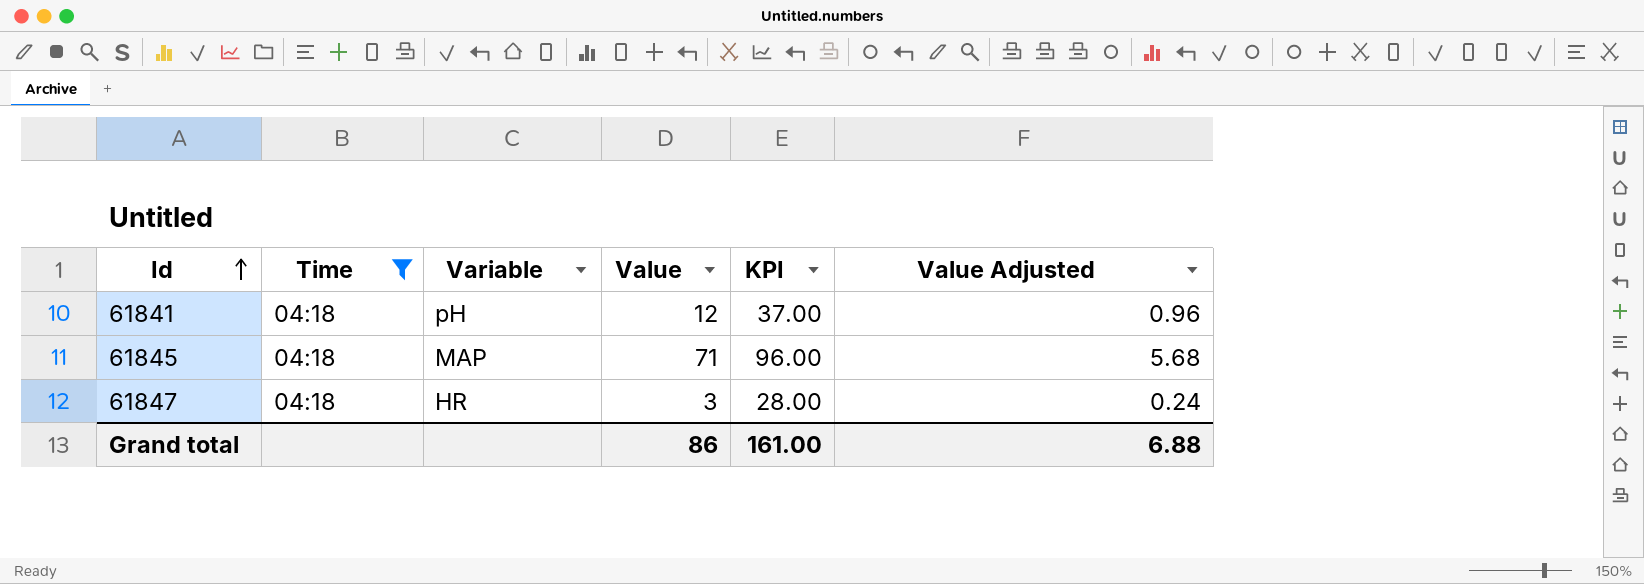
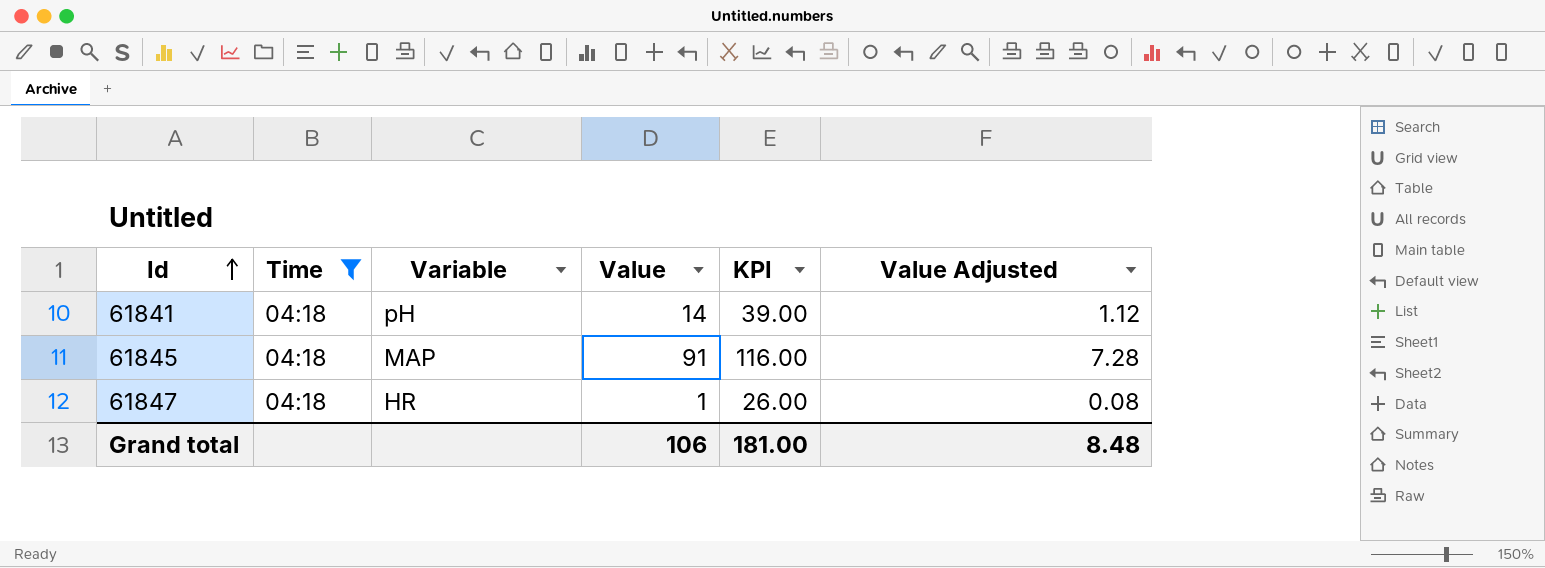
61841 | Value: 12 -> 14
61841 | KPI: 37.00 -> 39.00
61841 | Value Adjusted: 0.96 -> 1.12
61845 | Value: 71 -> 91
61845 | KPI: 96.00 -> 116.00
61845 | Value Adjusted: 5.68 -> 7.28
61847 | Value: 3 -> 1
61847 | KPI: 28.00 -> 26.00
61847 | Value Adjusted: 0.24 -> 0.08
Grand total | Value: 86 -> 106
Grand total | KPI: 161.00 -> 181.00
Grand total | Value Adjusted: 6.88 -> 8.48

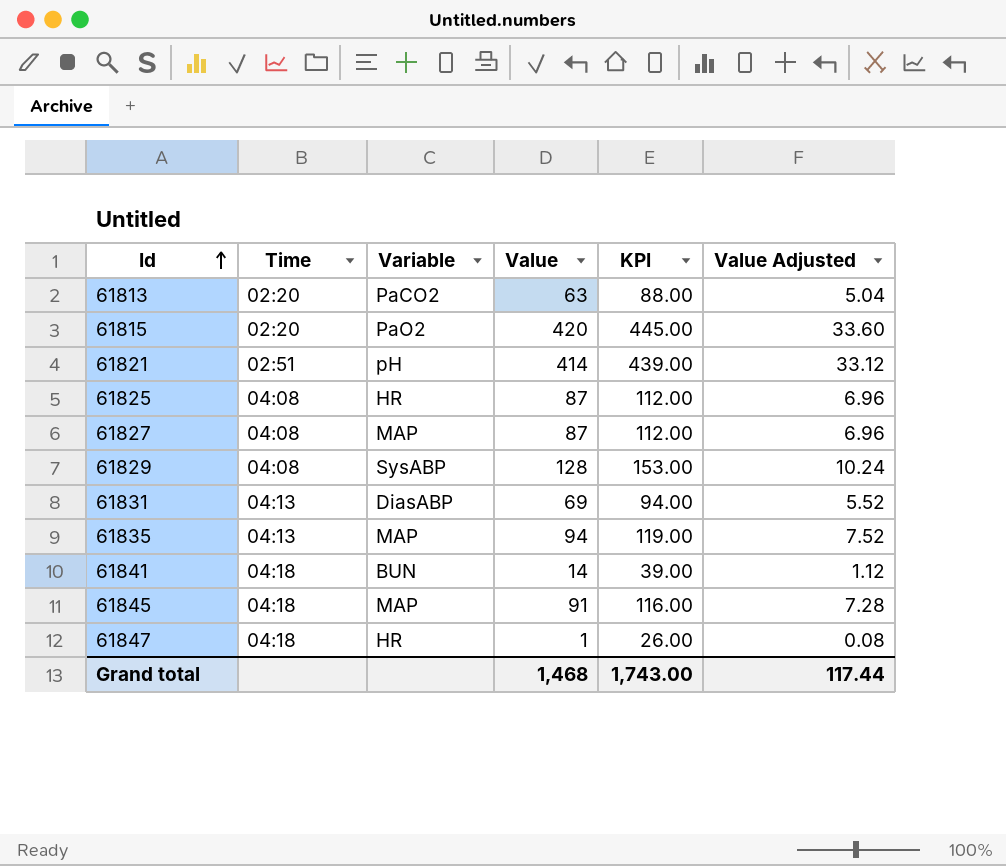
filter: Time = 04:18 -> none
61841 | Variable: pH -> BUN
Grand total | Value: 106 -> 1,468
Grand total | KPI: 181.00 -> 1,743.00
Grand total | Value Adjusted: 8.48 -> 117.44

